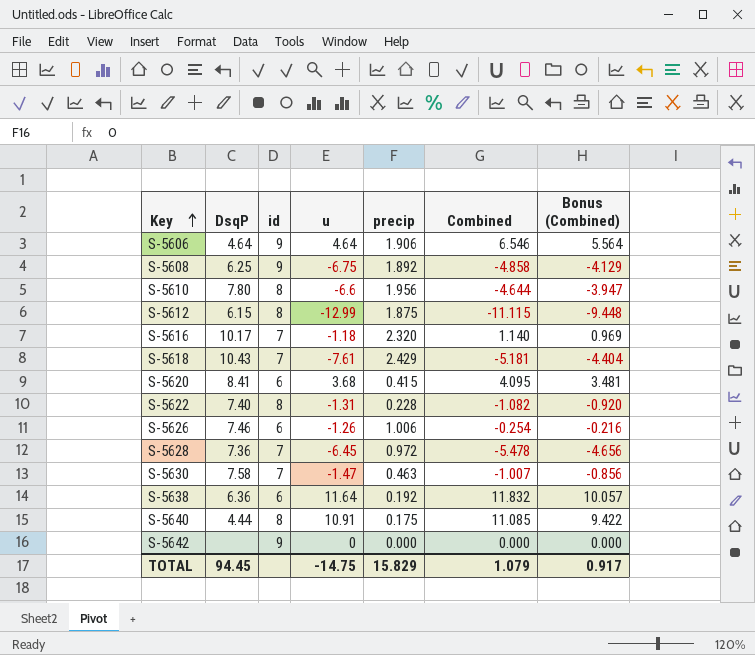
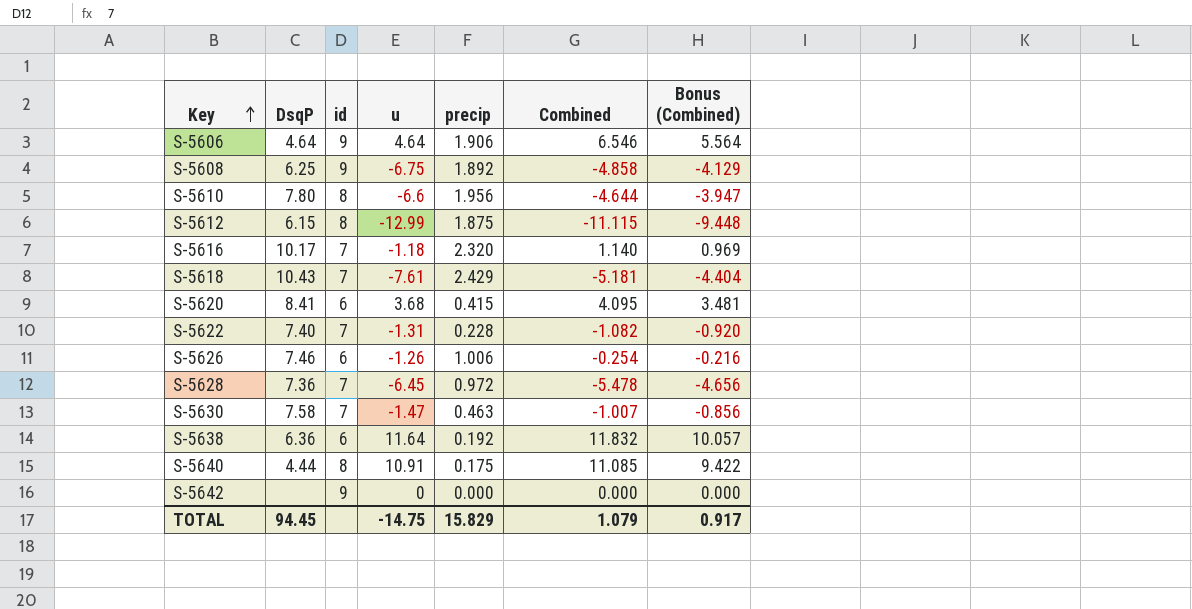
S-5622 | id: 8 -> 7

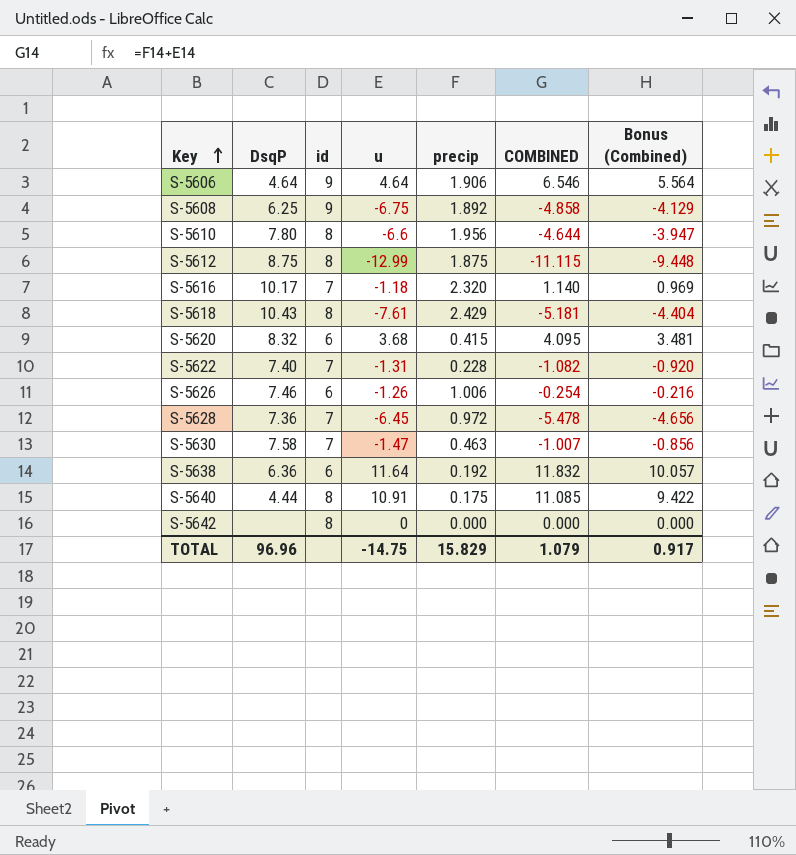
column name: Combined -> COMBINED
S-5612 | DsqP: 6.15 -> 8.75
S-5618 | id: 7 -> 8
S-5620 | DsqP: 8.41 -> 8.32
S-5642 | id: 9 -> 8
TOTAL | DsqP: 94.45 -> 96.96

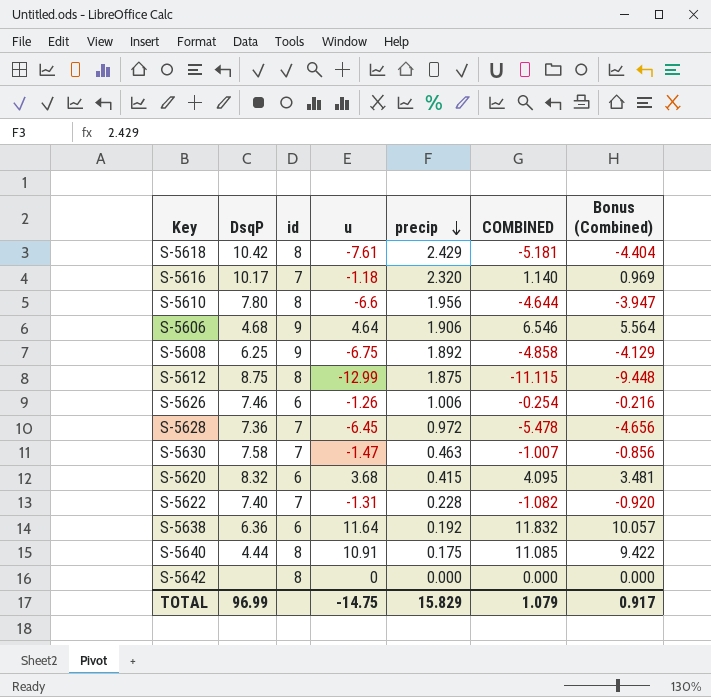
row order: Key ascending -> precip descending
S-5618 | DsqP: 10.43 -> 10.42
S-5606 | DsqP: 4.64 -> 4.68
TOTAL | DsqP: 96.96 -> 96.99

